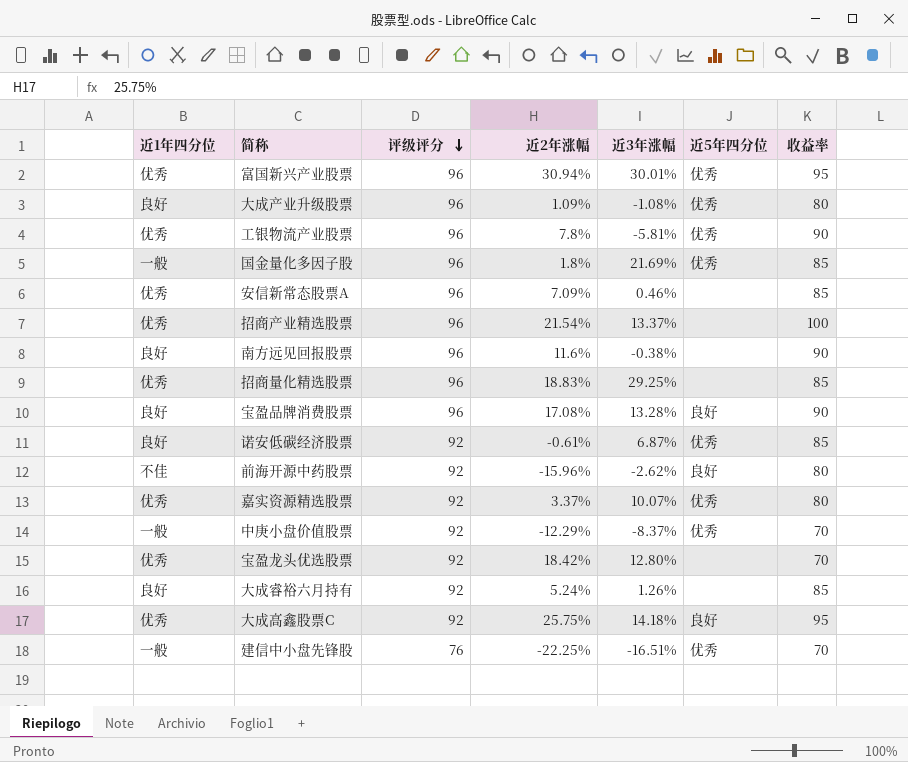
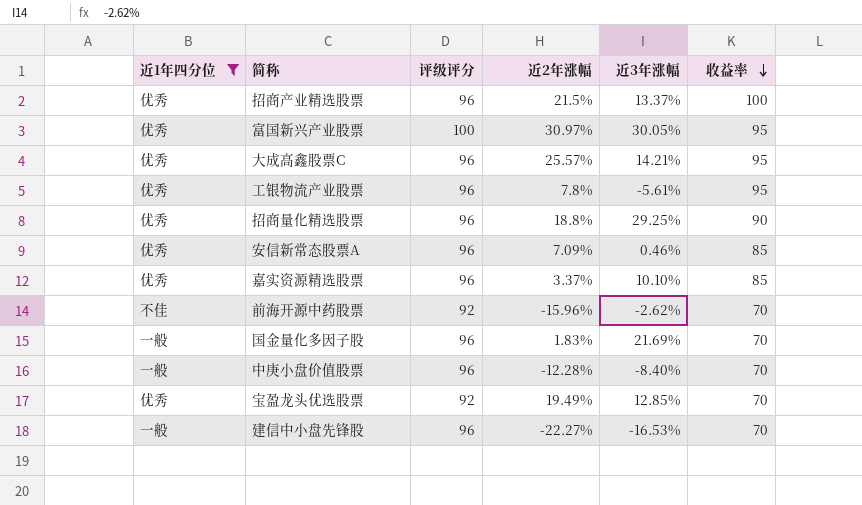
filter: none -> 近1年四分位 != 良好
row order: 评级评分 descending -> 收益率 descending
column 近5年四分位 | position: 6 -> none
招商产业精选股票 | 近2年涨幅: 21.54% -> 21.5%
富国新兴产业股票 | 评级评分: 96 -> 100
富国新兴产业股票 | 近2年涨幅: 30.94% -> 30.97%
富国新兴产业股票 | 近3年涨幅: 30.01% -> 30.05%
大成高鑫股票C | 评级评分: 92 -> 96
大成高鑫股票C | 近2年涨幅: 25.75% -> 25.57%
大成高鑫股票C | 近3年涨幅: 14.18% -> 14.21%
工银物流产业股票 | 近3年涨幅: -5.81% -> -5.61%
工银物流产业股票 | 收益率: 90 -> 95
招商量化精选股票 | 近2年涨幅: 18.83% -> 18.8%
招商量化精选股票 | 收益率: 85 -> 90
嘉实资源精选股票 | 评级评分: 92 -> 96
嘉实资源精选股票 | 近3年涨幅: 10.07% -> 10.10%
嘉实资源精选股票 | 收益率: 80 -> 85
前海开源中药股票 | 收益率: 80 -> 70
国金量化多因子股 | 近2年涨幅: 1.8% -> 1.83%
国金量化多因子股 | 收益率: 85 -> 70
中庚小盘价值股票 | 评级评分: 92 -> 96
中庚小盘价值股票 | 近2年涨幅: -12.29% -> -12.28%
中庚小盘价值股票 | 近3年涨幅: -8.37% -> -8.40%
宝盈龙头优选股票 | 近2年涨幅: 18.42% -> 19.49%
宝盈龙头优选股票 | 近3年涨幅: 12.80% -> 12.85%
建信中小盘先锋股 | 评级评分: 76 -> 96
建信中小盘先锋股 | 近2年涨幅: -22.25% -> -22.27%
建信中小盘先锋股 | 近3年涨幅: -16.51% -> -16.53%

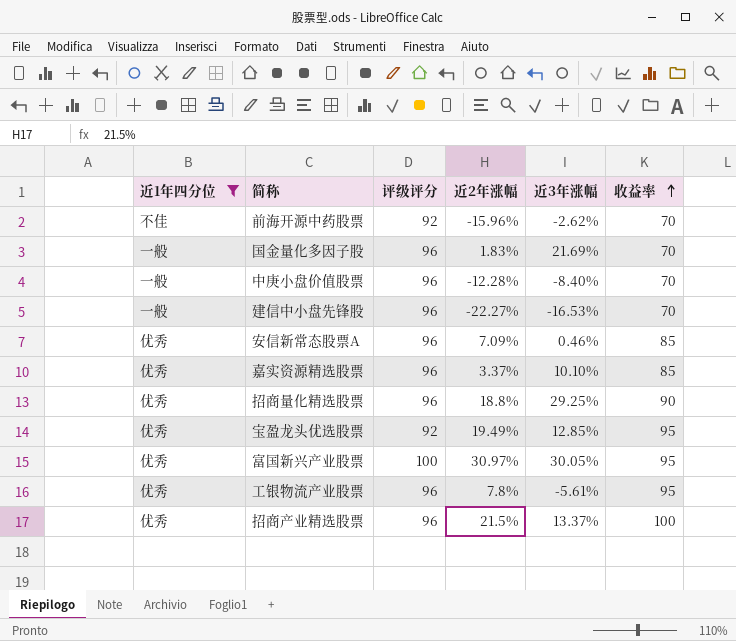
row order: 收益率 descending -> 收益率 ascending
row 大成高鑫股票C: 优秀 | 96 | 25.57% | 14.21% | 95 -> none
宝盈龙头优选股票 | 收益率: 70 -> 95

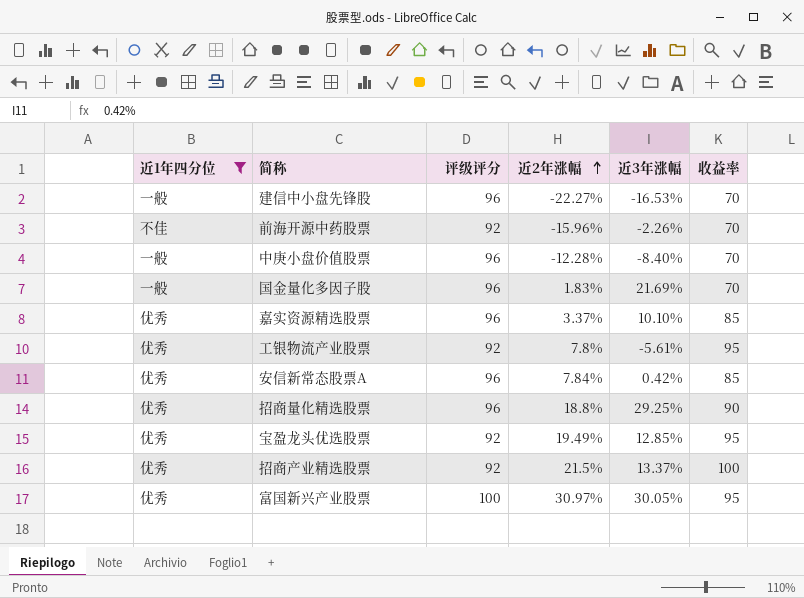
row order: 收益率 ascending -> 近2年涨幅 ascending
前海开源中药股票 | 近3年涨幅: -2.62% -> -2.26%
工银物流产业股票 | 评级评分: 96 -> 92
安信新常态股票A | 近2年涨幅: 7.09% -> 7.84%
安信新常态股票A | 近3年涨幅: 0.46% -> 0.42%
招商产业精选股票 | 评级评分: 96 -> 92

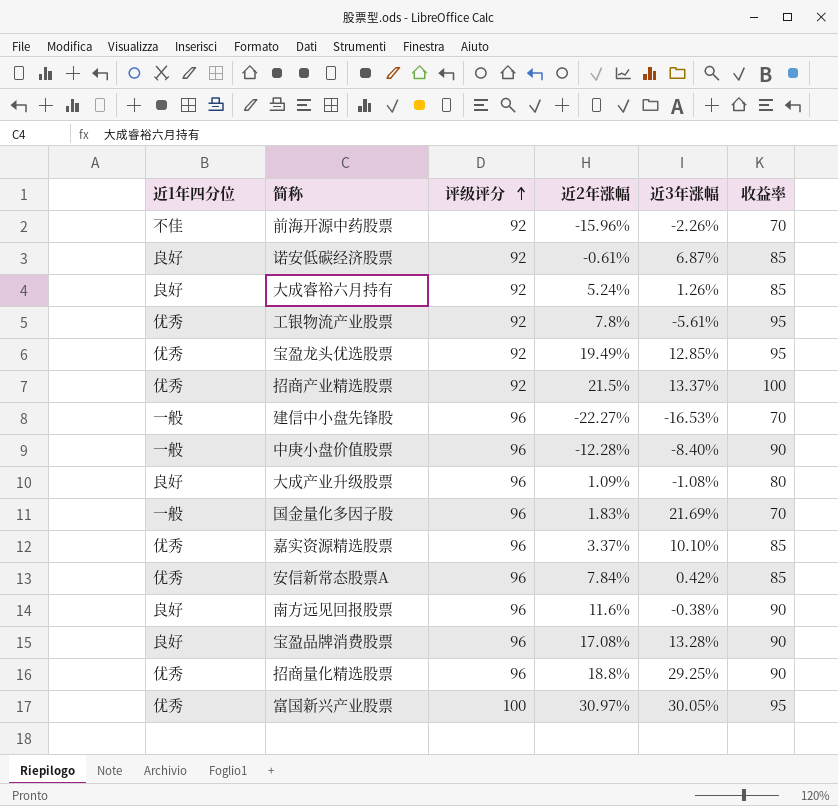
filter: 近1年四分位 != 良好 -> none
row order: 近2年涨幅 ascending -> 评级评分 ascending
中庚小盘价值股票 | 收益率: 70 -> 90

